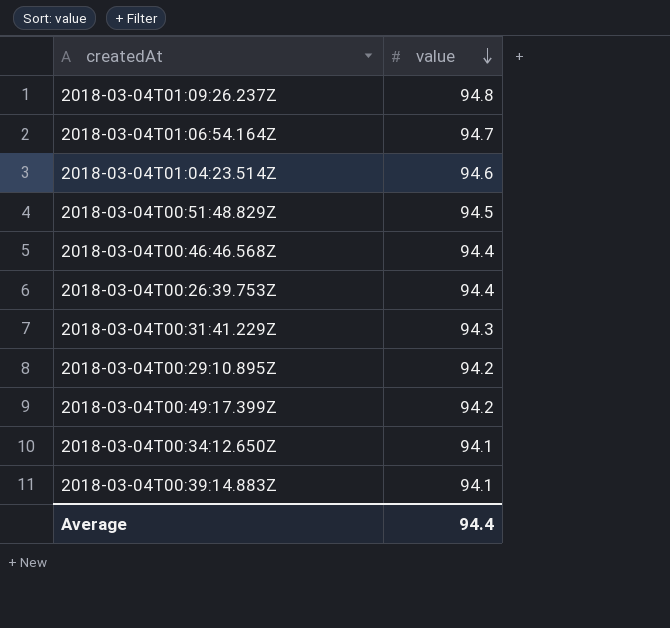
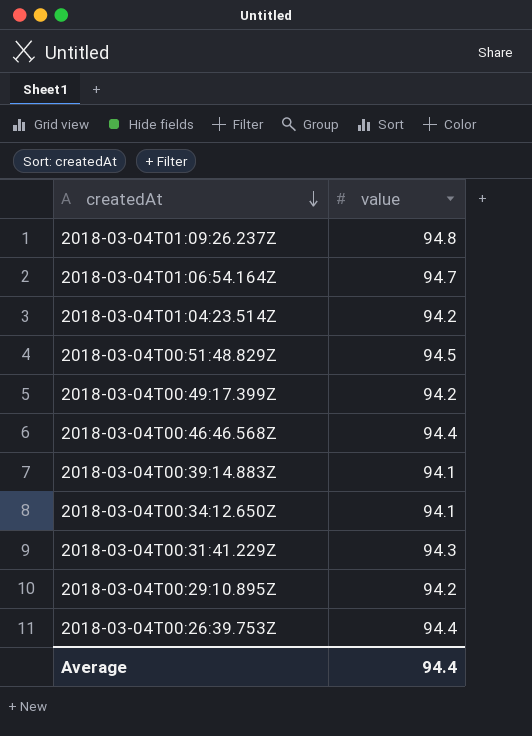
row order: value descending -> createdAt descending
2018-03-04T01:04:23.514Z | value: 94.6 -> 94.2

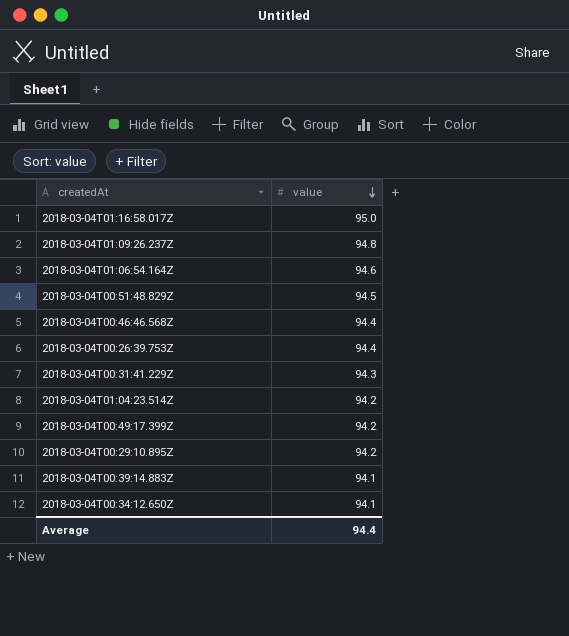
row order: createdAt descending -> value descending
row 2018-03-04T01:16:58.017Z: none -> 95.0
2018-03-04T01:06:54.164Z | value: 94.7 -> 94.6

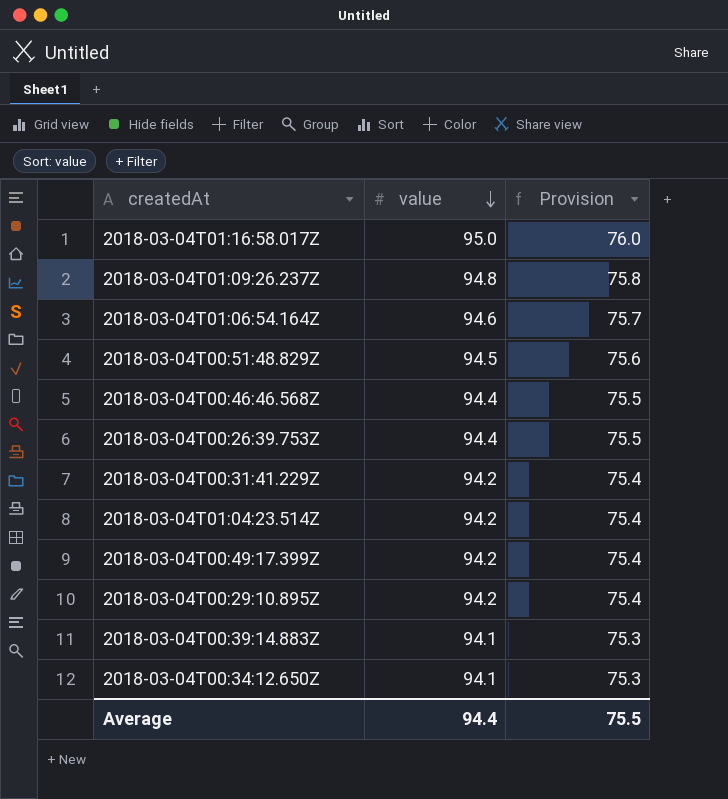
column Provision | formula: none -> [value] * 0.8
2018-03-04T00:31:41.229Z | value: 94.3 -> 94.2

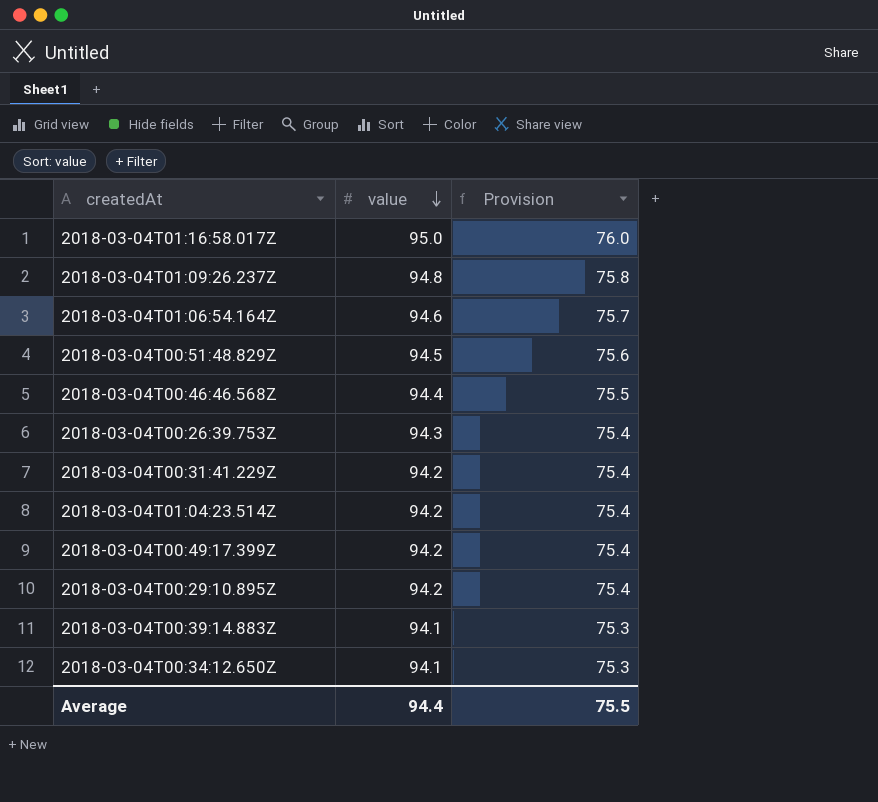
2018-03-04T00:26:39.753Z | value: 94.4 -> 94.3
2018-03-04T00:26:39.753Z | Provision: 75.5 -> 75.4

